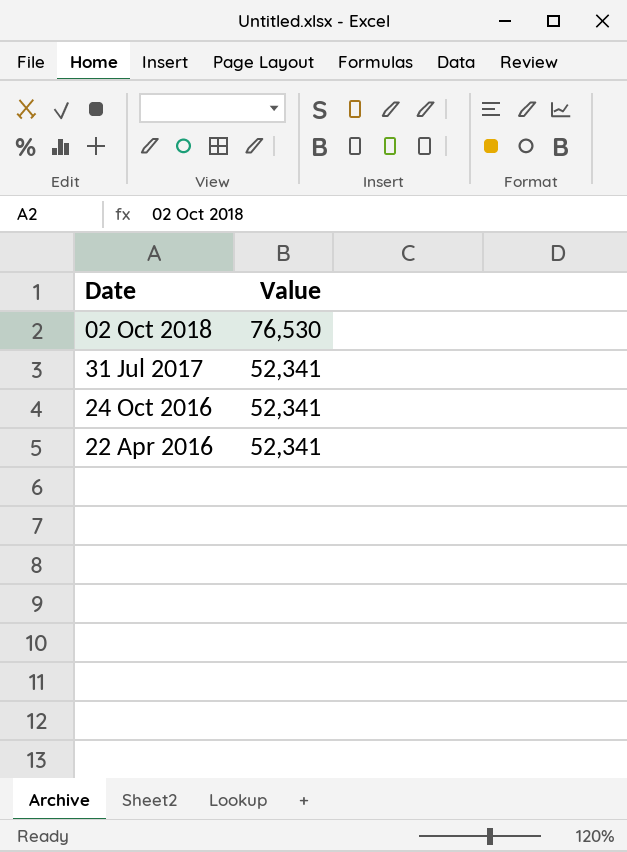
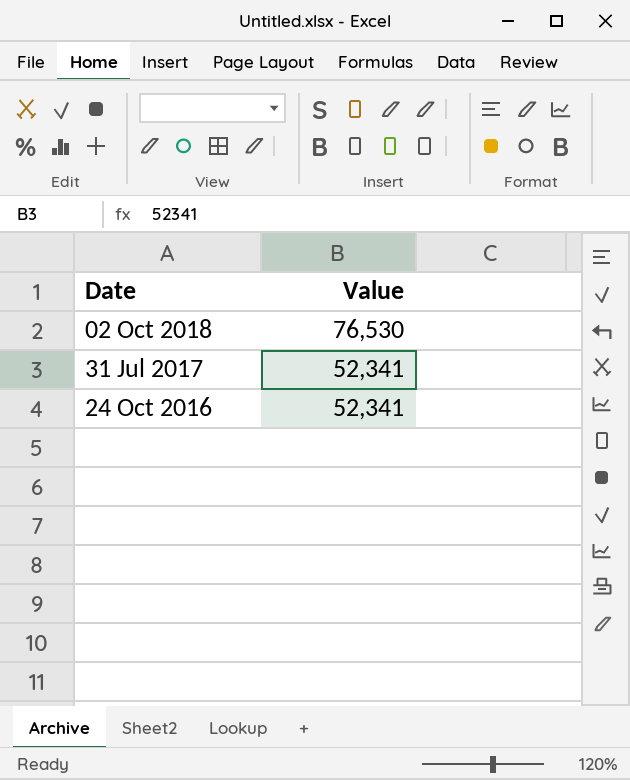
row 22 Apr 2016: 52,341 -> none

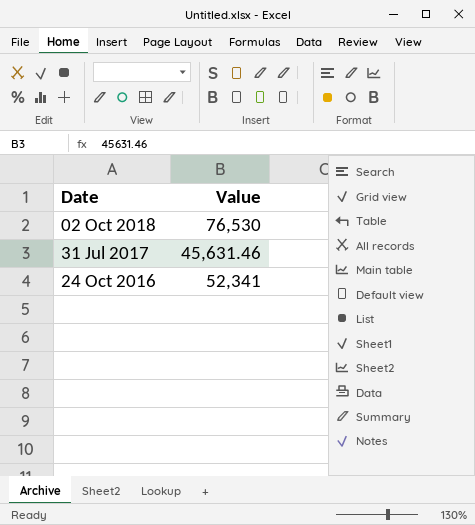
31 Jul 2017 | Value: 52,341 -> 45,631.46

